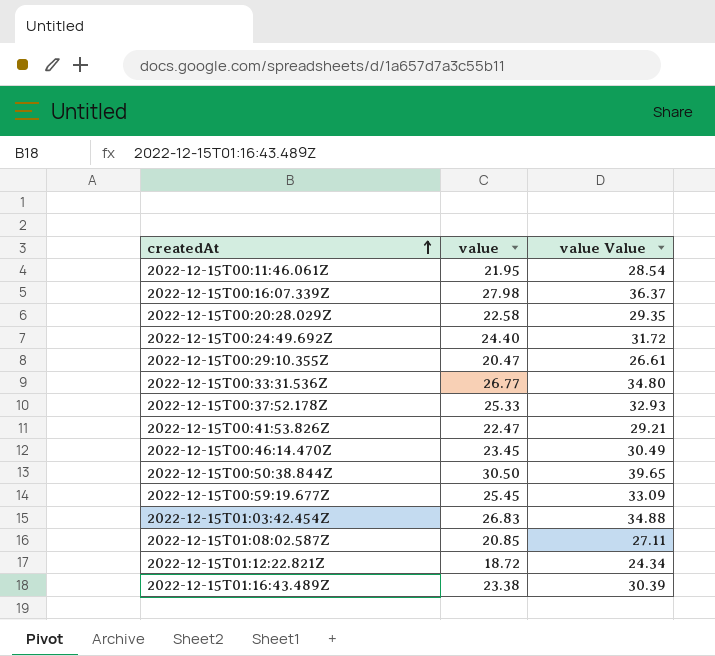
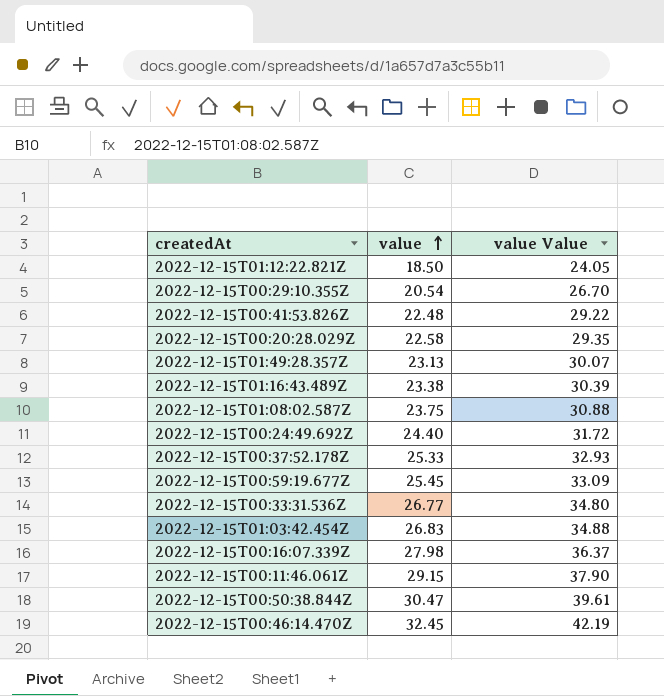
row order: createdAt ascending -> value ascending
2022-12-15T01:12:22.821Z | value: 18.72 -> 18.50
2022-12-15T01:12:22.821Z | value Value: 24.34 -> 24.05
2022-12-15T00:29:10.355Z | value: 20.47 -> 20.54
2022-12-15T00:29:10.355Z | value Value: 26.61 -> 26.70
2022-12-15T00:41:53.826Z | value: 22.47 -> 22.48
2022-12-15T00:41:53.826Z | value Value: 29.21 -> 29.22
row 2022-12-15T01:49:28.357Z: none -> 23.13 | 30.07
2022-12-15T01:08:02.587Z | value: 20.85 -> 23.75
2022-12-15T01:08:02.587Z | value Value: 27.11 -> 30.88
2022-12-15T00:11:46.061Z | value: 21.95 -> 29.15
2022-12-15T00:11:46.061Z | value Value: 28.54 -> 37.90
2022-12-15T00:50:38.844Z | value: 30.50 -> 30.47
2022-12-15T00:50:38.844Z | value Value: 39.65 -> 39.61
2022-12-15T00:46:14.470Z | value: 23.45 -> 32.45
2022-12-15T00:46:14.470Z | value Value: 30.49 -> 42.19

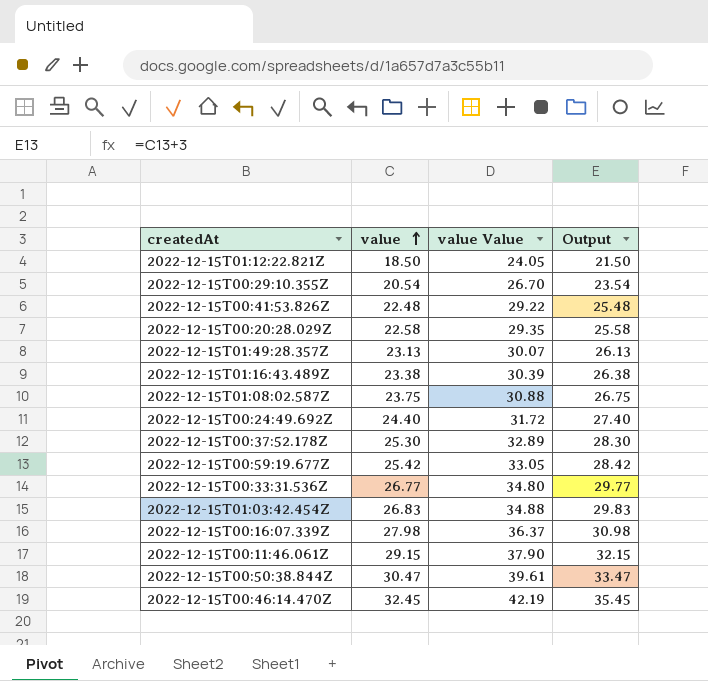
column Output | formula: none -> [value] + 3
2022-12-15T00:37:52.178Z | value: 25.33 -> 25.30
2022-12-15T00:37:52.178Z | value Value: 32.93 -> 32.89
2022-12-15T00:59:19.677Z | value: 25.45 -> 25.42
2022-12-15T00:59:19.677Z | value Value: 33.09 -> 33.05

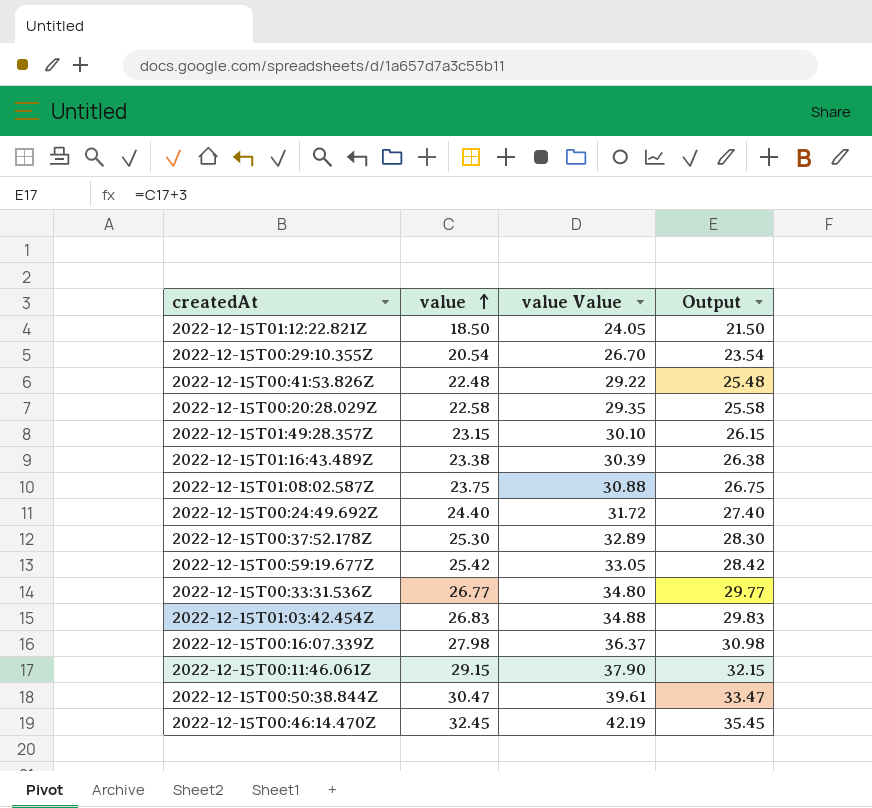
2022-12-15T01:49:28.357Z | value: 23.13 -> 23.15
2022-12-15T01:49:28.357Z | value Value: 30.07 -> 30.10
2022-12-15T01:49:28.357Z | Output: 26.13 -> 26.15

